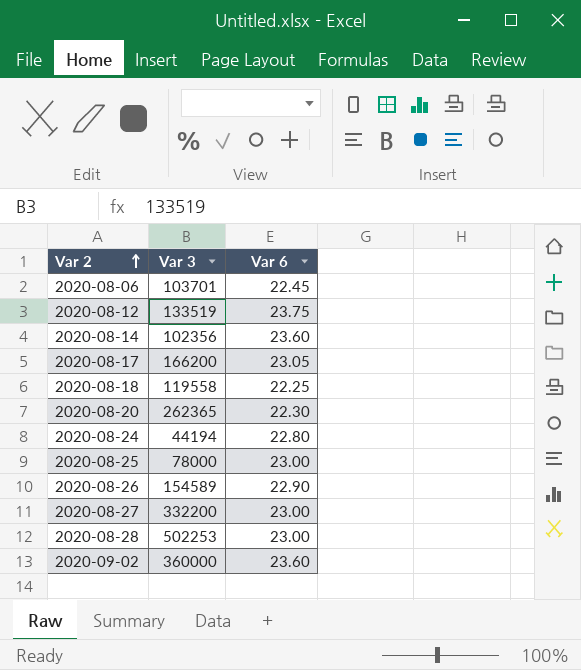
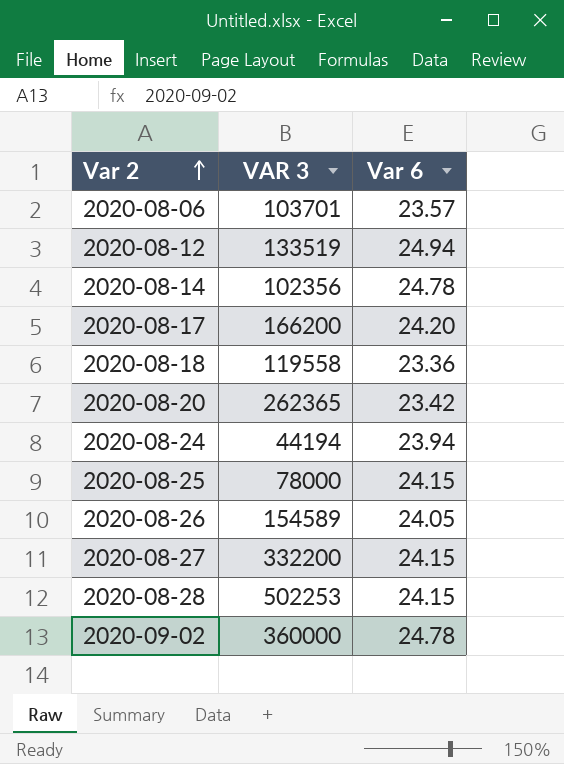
column name: Var 3 -> VAR 3
2020-08-06 | Var 6: 22.45 -> 23.57
2020-08-12 | Var 6: 23.75 -> 24.94
2020-08-14 | Var 6: 23.60 -> 24.78
2020-08-17 | Var 6: 23.05 -> 24.20
2020-08-18 | Var 6: 22.25 -> 23.36
2020-08-20 | Var 6: 22.30 -> 23.42
2020-08-24 | Var 6: 22.80 -> 23.94
2020-08-25 | Var 6: 23.00 -> 24.15
2020-08-26 | Var 6: 22.90 -> 24.05
2020-08-27 | Var 6: 23.00 -> 24.15
2020-08-28 | Var 6: 23.00 -> 24.15
2020-09-02 | Var 6: 23.60 -> 24.78

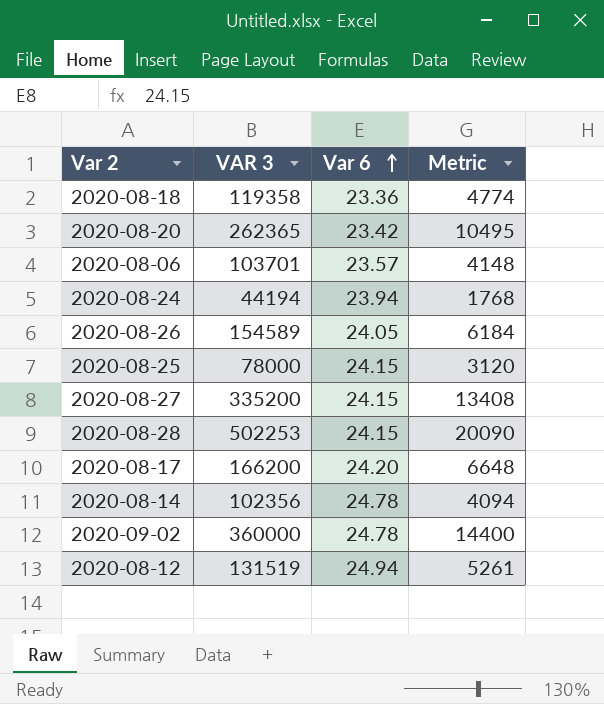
row order: Var 2 ascending -> Var 6 ascending
column Metric | formula: none -> [VAR 3] * 0.04
2020-08-18 | VAR 3: 119558 -> 119358
2020-08-27 | VAR 3: 332200 -> 335200
2020-08-12 | VAR 3: 133519 -> 131519

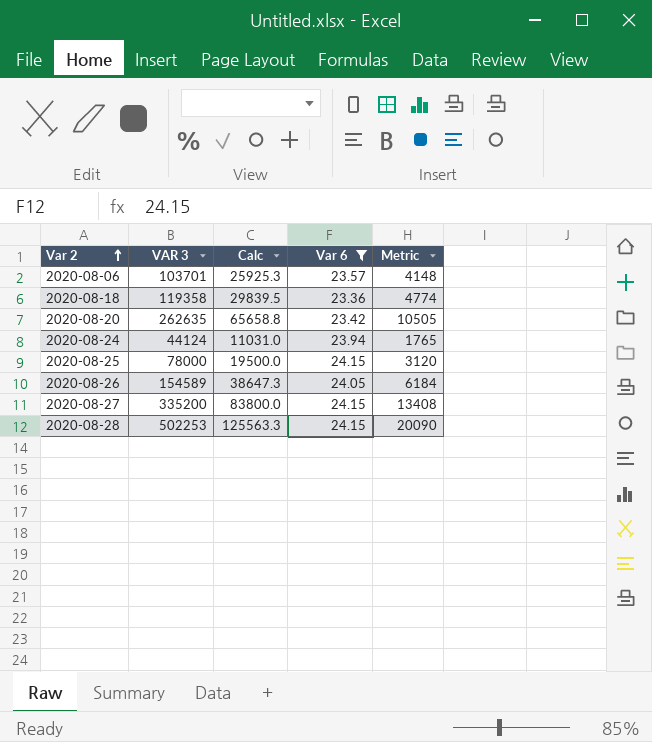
filter: none -> Var 6 <= 24.15
row order: Var 6 ascending -> Var 2 ascending
column Calc | formula: none -> [VAR 3] * 0.25
2020-08-20 | VAR 3: 262365 -> 262635
2020-08-20 | Metric: 10495 -> 10505
2020-08-24 | VAR 3: 44194 -> 44124
2020-08-24 | Metric: 1768 -> 1765

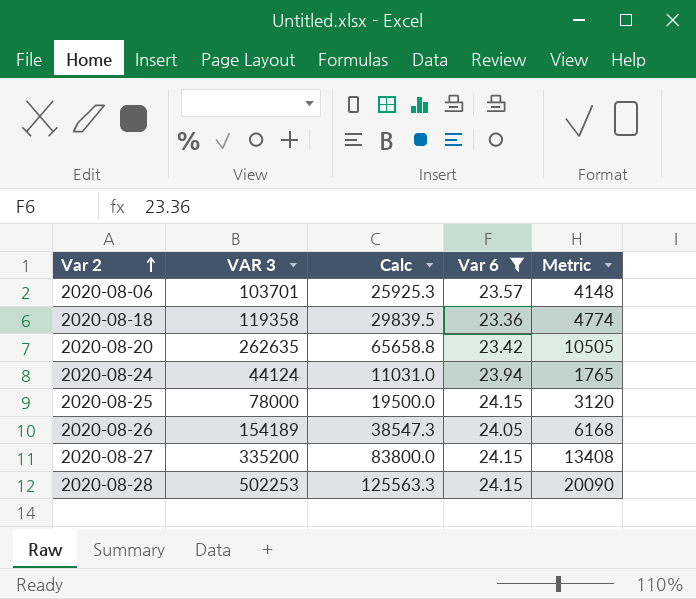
2020-08-26 | VAR 3: 154589 -> 154189
2020-08-26 | Calc: 38647.3 -> 38547.3
2020-08-26 | Metric: 6184 -> 6168

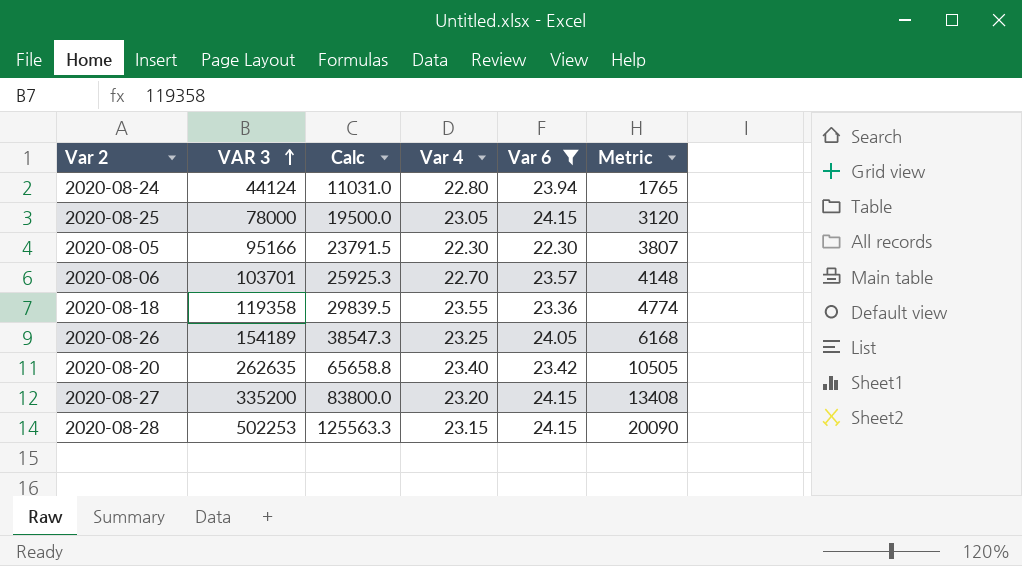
row order: Var 2 ascending -> VAR 3 ascending
column Var 4 | position: none -> 4
row 2020-08-05: none -> 95166 | 23791.5 | 22.30 | 22.30 | 3807

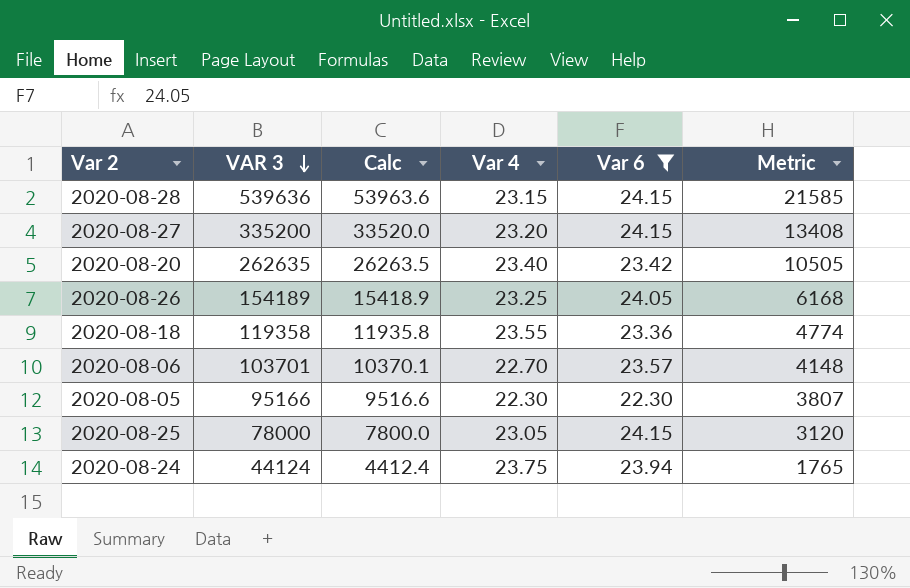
row order: VAR 3 ascending -> VAR 3 descending
column Calc | formula: [VAR 3] * 0.25 -> [VAR 3] * 0.1
2020-08-28 | VAR 3: 502253 -> 539636
2020-08-28 | Metric: 20090 -> 21585
2020-08-24 | Var 4: 22.80 -> 23.75

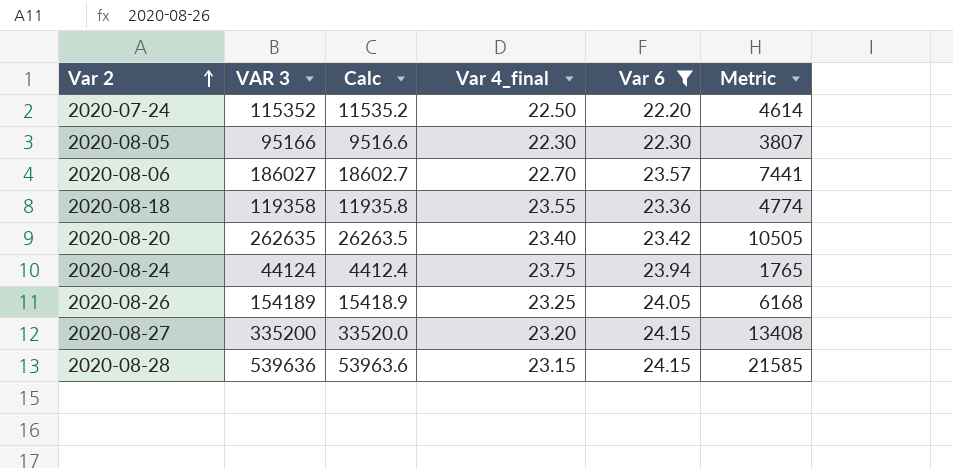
row order: VAR 3 descending -> Var 2 ascending
column name: Var 4 -> Var 4_final
row 2020-08-25: 78000 | 7800.0 | 23.05 | 24.15 | 3120 -> none
row 2020-07-24: none -> 115352 | 11535.2 | 22.50 | 22.20 | 4614
2020-08-06 | VAR 3: 103701 -> 186027
2020-08-06 | Calc: 10370.1 -> 18602.7
2020-08-06 | Metric: 4148 -> 7441

